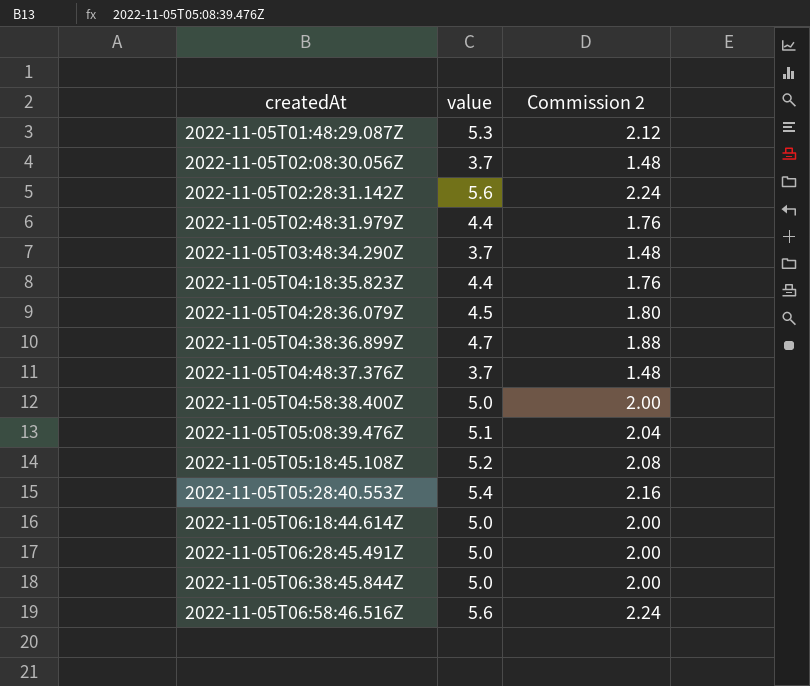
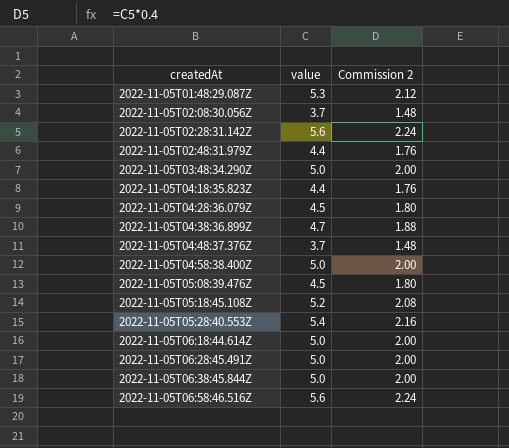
2022-11-05T03:48:34.290Z | value: 3.7 -> 5.0
2022-11-05T03:48:34.290Z | Commission 2: 1.48 -> 2.00
2022-11-05T05:08:39.476Z | value: 5.1 -> 4.5
2022-11-05T05:08:39.476Z | Commission 2: 2.04 -> 1.80

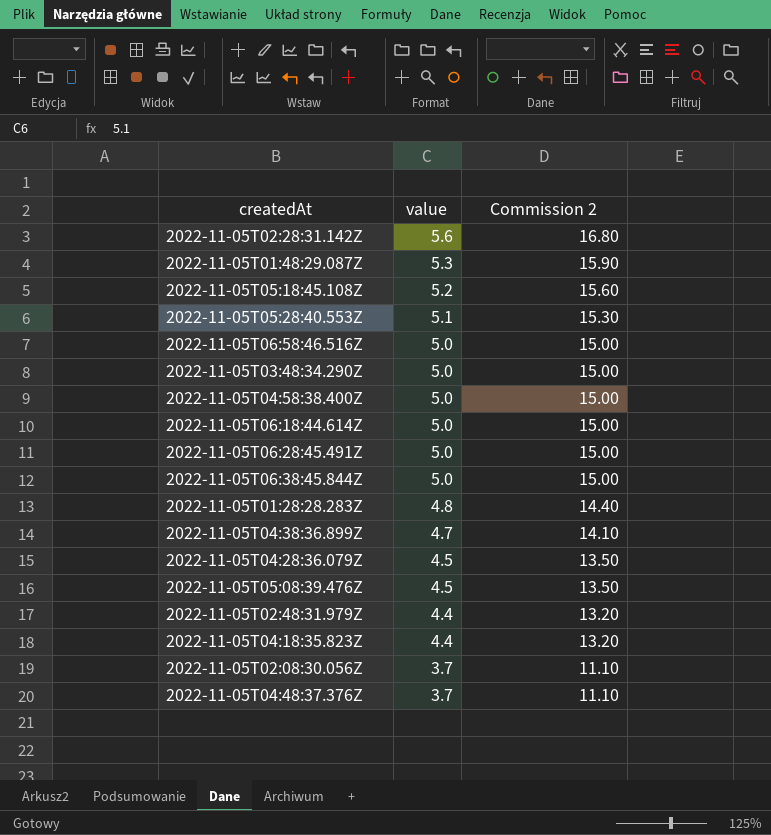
row order: createdAt ascending -> value descending
column Commission 2 | formula: [value] * 0.4 -> [value] * 3
2022-11-05T05:28:40.553Z | value: 5.4 -> 5.1
2022-11-05T06:58:46.516Z | value: 5.6 -> 5.0
row 2022-11-05T01:28:28.283Z: none -> 4.8 | 14.40

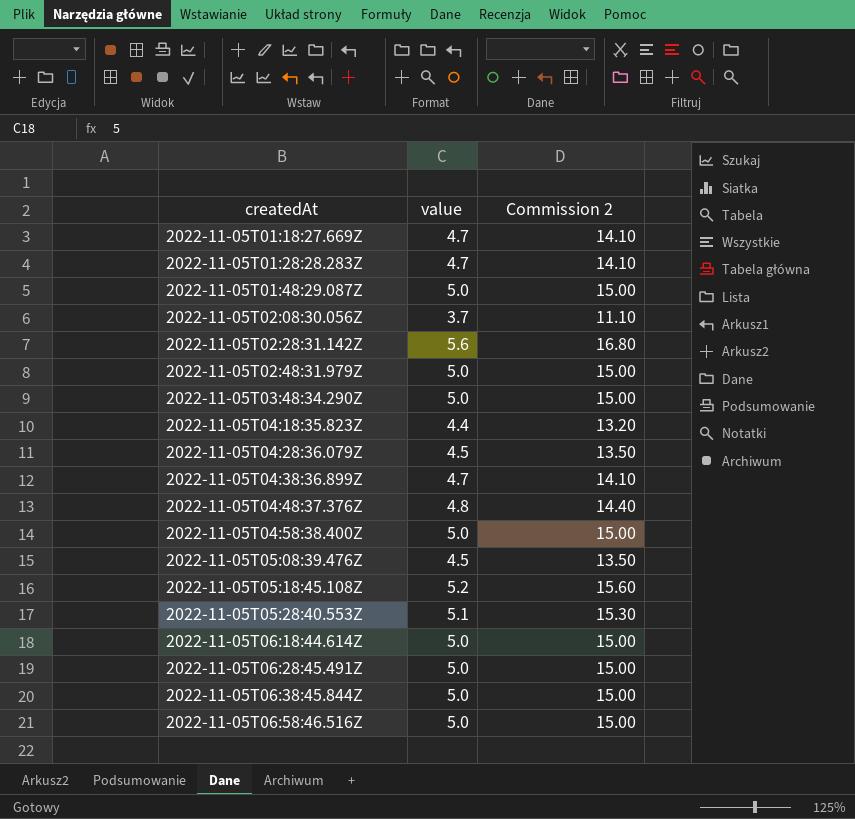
row order: value descending -> createdAt ascending
row 2022-11-05T01:18:27.669Z: none -> 4.7 | 14.10
2022-11-05T01:28:28.283Z | value: 4.8 -> 4.7
2022-11-05T01:28:28.283Z | Commission 2: 14.40 -> 14.10
2022-11-05T01:48:29.087Z | value: 5.3 -> 5.0
2022-11-05T01:48:29.087Z | Commission 2: 15.90 -> 15.00
2022-11-05T02:48:31.979Z | value: 4.4 -> 5.0
2022-11-05T02:48:31.979Z | Commission 2: 13.20 -> 15.00
2022-11-05T04:48:37.376Z | value: 3.7 -> 4.8
2022-11-05T04:48:37.376Z | Commission 2: 11.10 -> 14.40

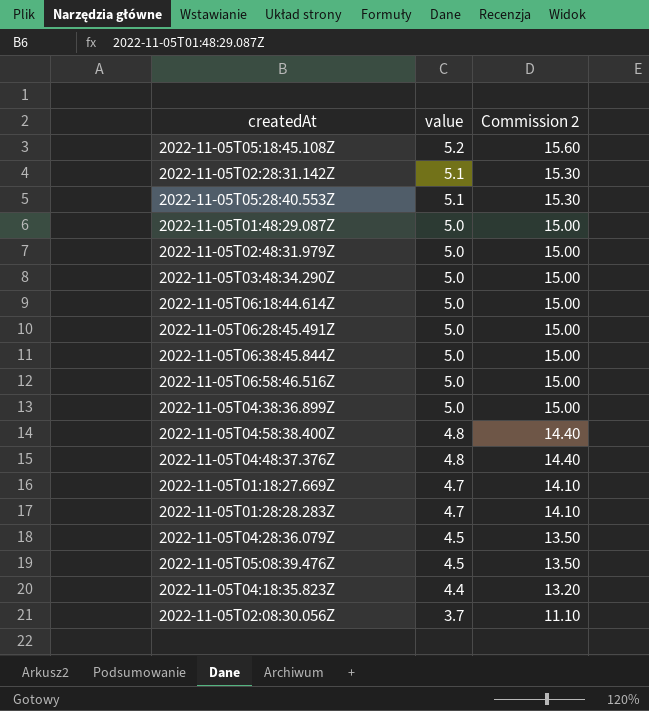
row order: createdAt ascending -> value descending
2022-11-05T02:28:31.142Z | value: 5.6 -> 5.1
2022-11-05T02:28:31.142Z | Commission 2: 16.80 -> 15.30
2022-11-05T04:38:36.899Z | value: 4.7 -> 5.0
2022-11-05T04:38:36.899Z | Commission 2: 14.10 -> 15.00
2022-11-05T04:58:38.400Z | value: 5.0 -> 4.8
2022-11-05T04:58:38.400Z | Commission 2: 15.00 -> 14.40

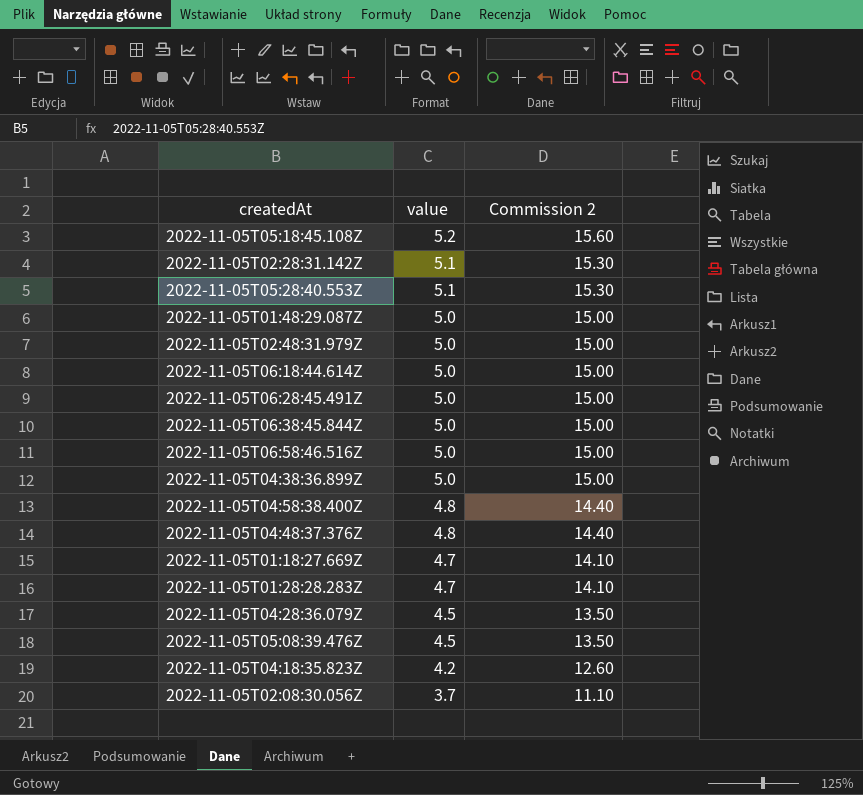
row 2022-11-05T03:48:34.290Z: 5.0 | 15.00 -> none
2022-11-05T04:18:35.823Z | value: 4.4 -> 4.2
2022-11-05T04:18:35.823Z | Commission 2: 13.20 -> 12.60

